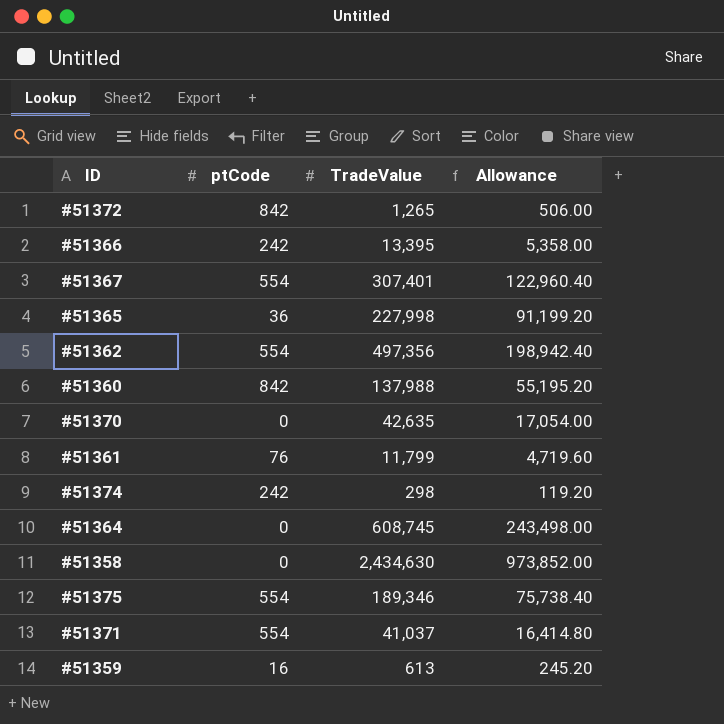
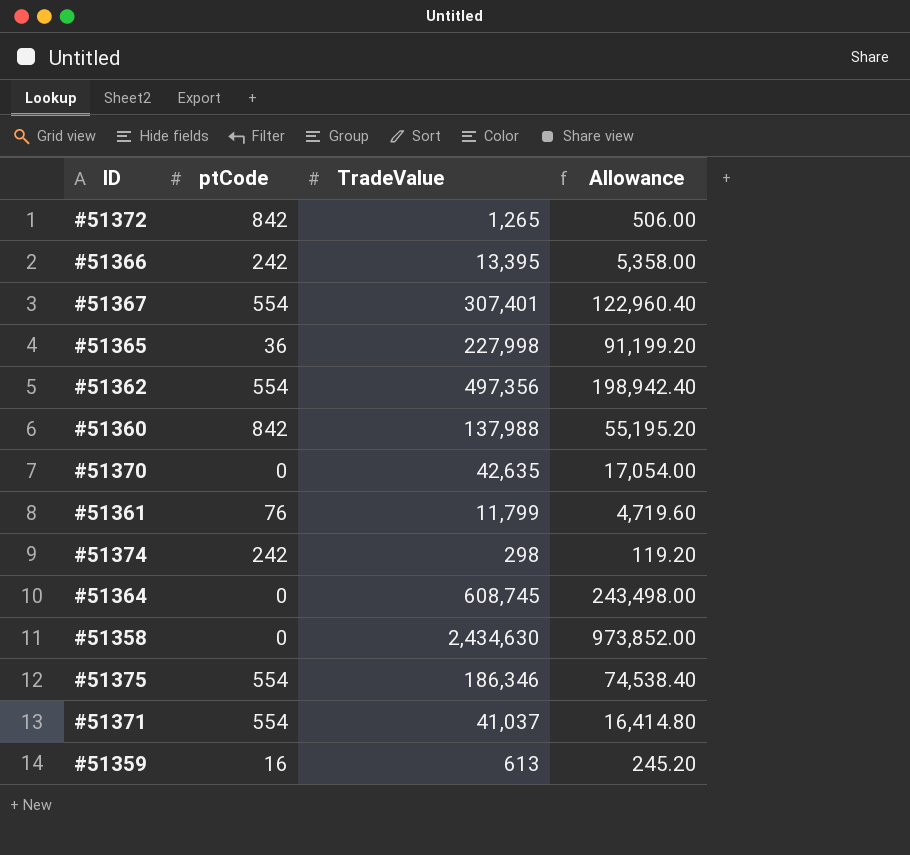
#51375 | TradeValue: 189,346 -> 186,346
#51375 | Allowance: 75,738.40 -> 74,538.40

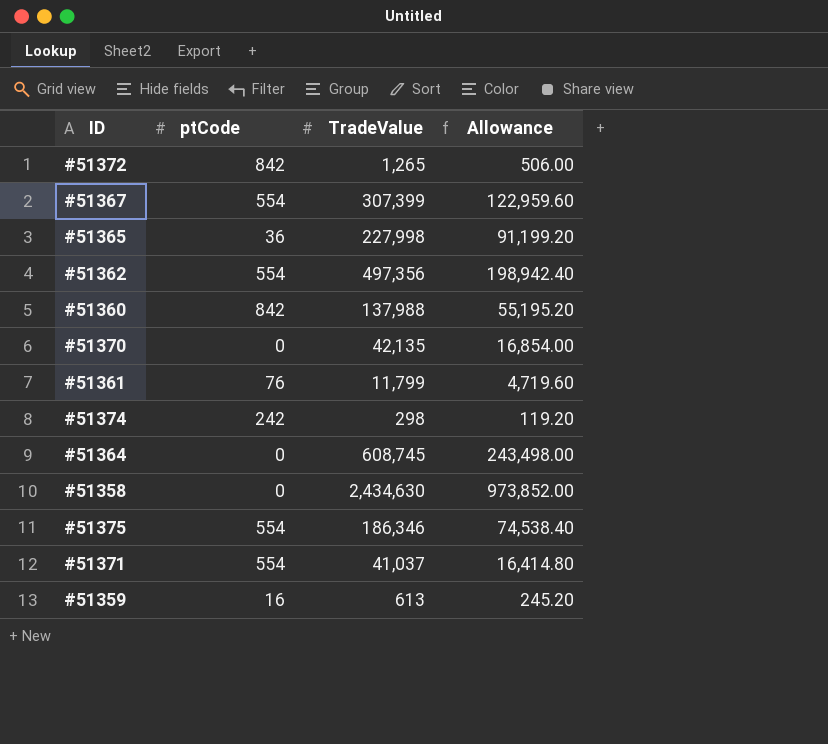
row #51366: 242 | 13,395 | 5,358.00 -> none
#51367 | TradeValue: 307,401 -> 307,399
#51367 | Allowance: 122,960.40 -> 122,959.60
#51370 | TradeValue: 42,635 -> 42,135
#51370 | Allowance: 17,054.00 -> 16,854.00

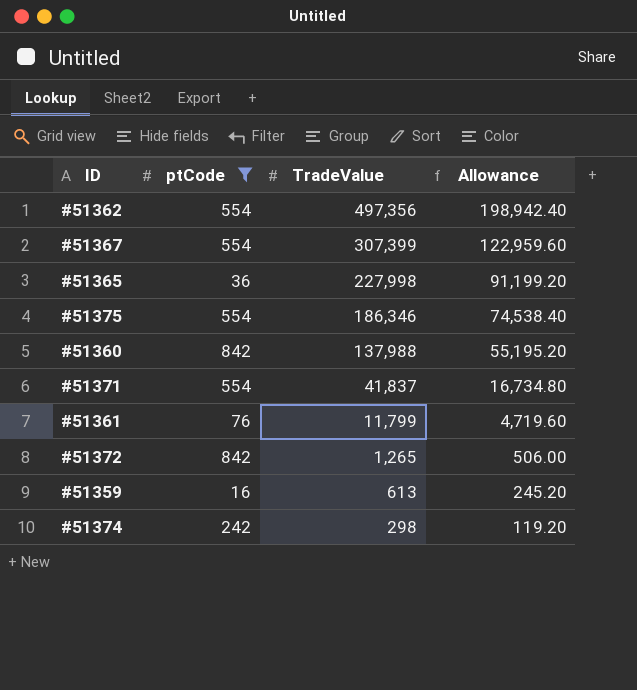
filter: none -> ptCode != 0
row order: none -> TradeValue descending
#51371 | TradeValue: 41,037 -> 41,837
#51371 | Allowance: 16,414.80 -> 16,734.80

